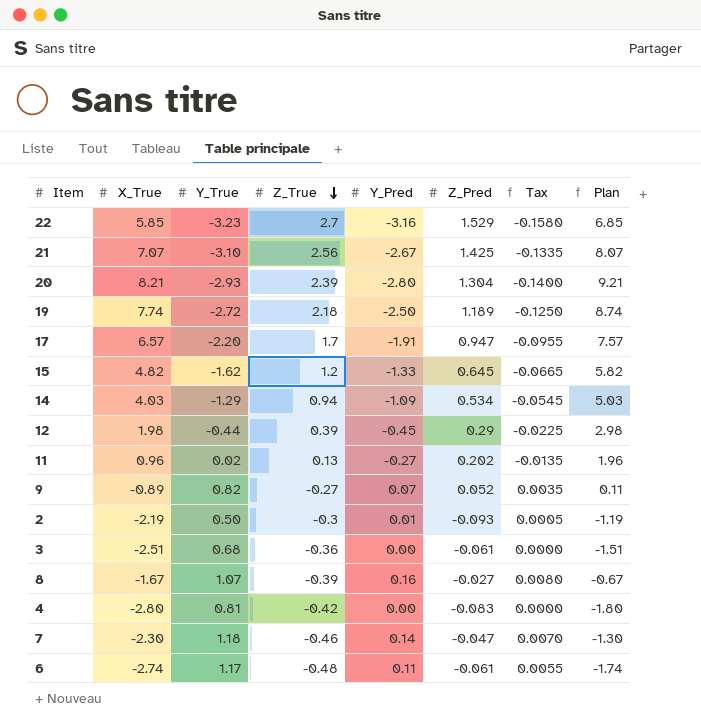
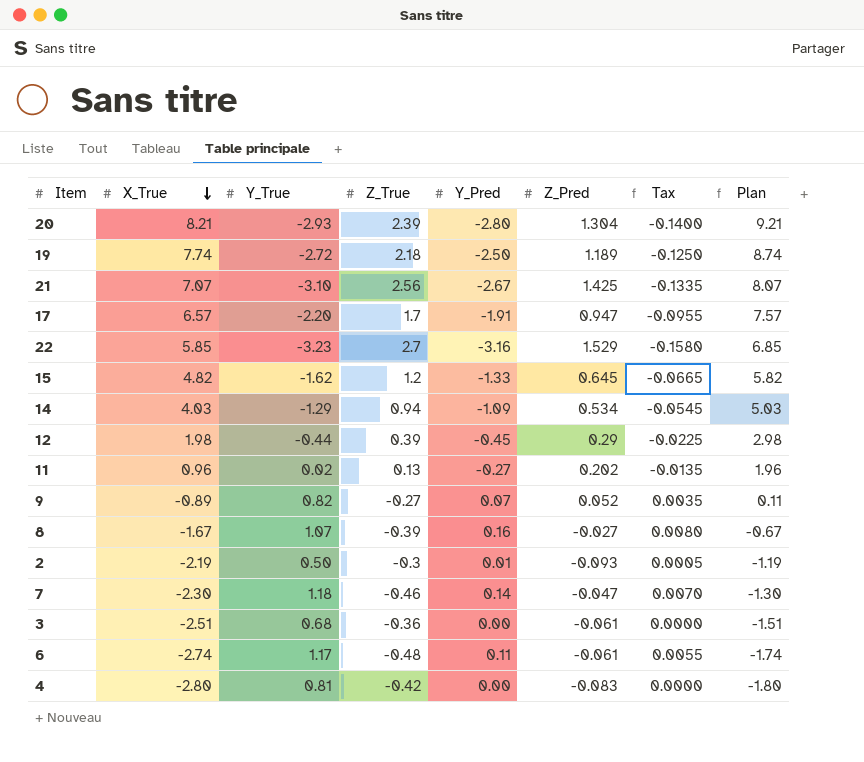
row order: Z_True descending -> X_True descending

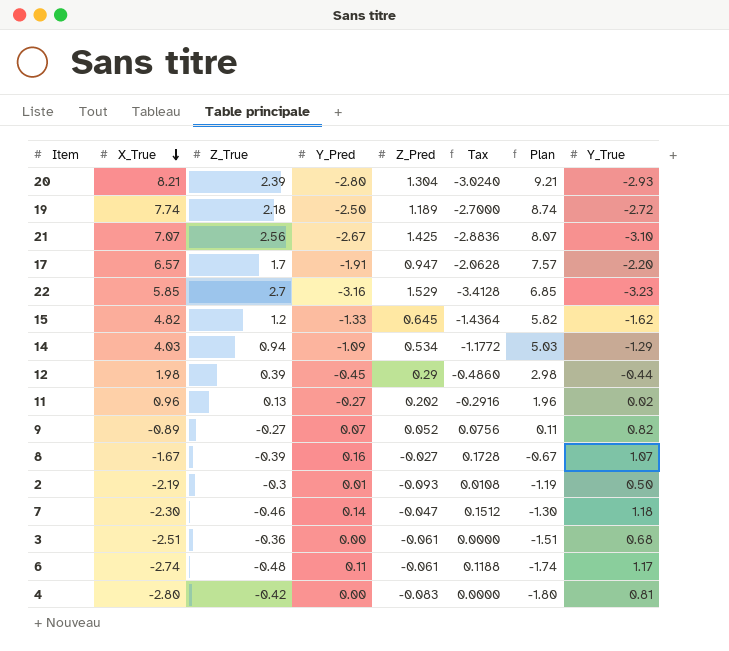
column Tax | formula: [Y_Pred] * 0.05 -> [Y_Pred] * 1.08
column Y_True | position: 3 -> 8

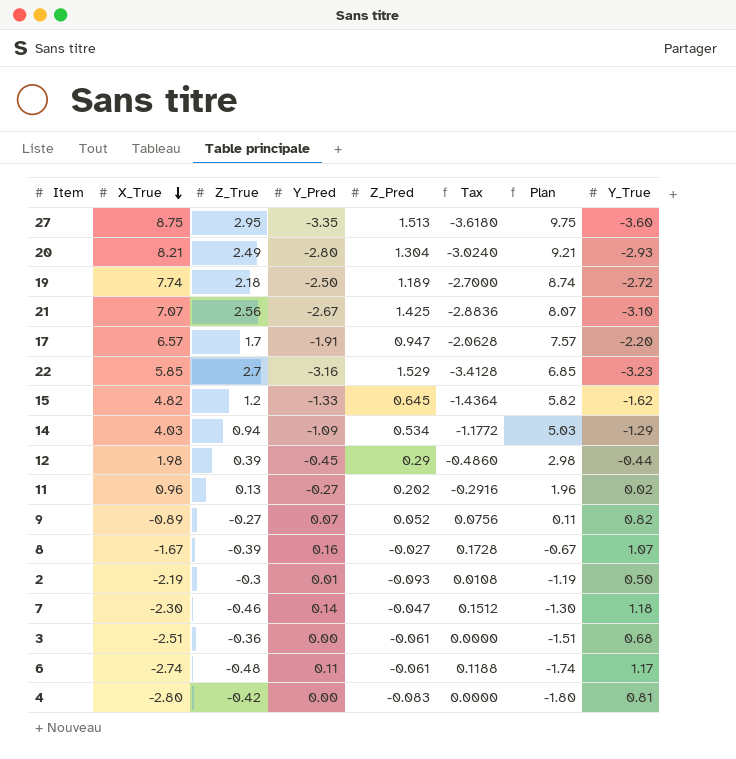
row 27: none -> 8.75 | 2.95 | -3.35 | 1.513 | -3.6180 | 9.75 | -3.60
20 | Z_True: 2.39 -> 2.49

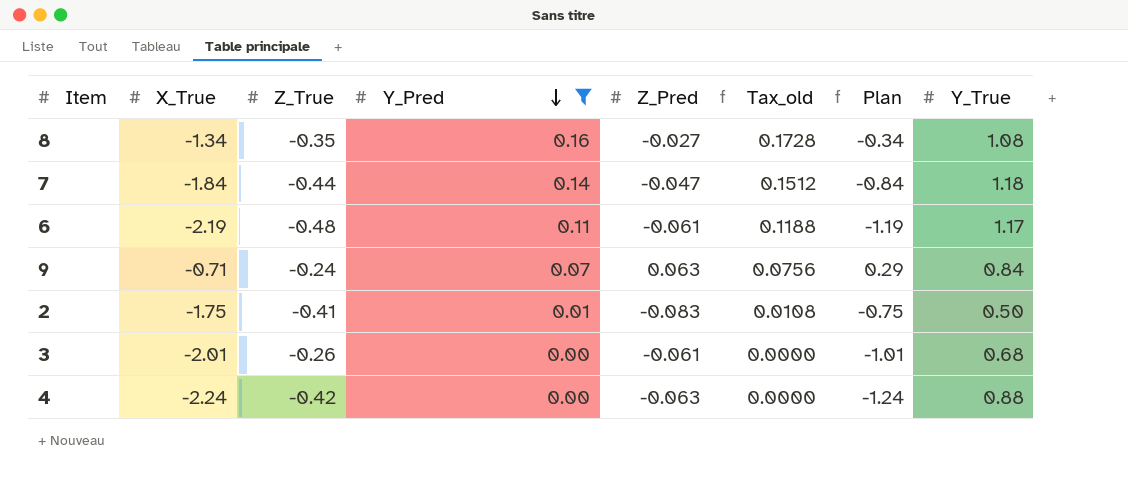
filter: none -> Y_Pred >= 0.00
row order: X_True descending -> Y_Pred descending
column name: Tax -> Tax_old
8 | X_True: -1.67 -> -1.34
8 | Z_True: -0.39 -> -0.35
8 | Plan: -0.67 -> -0.34
8 | Y_True: 1.07 -> 1.08
7 | X_True: -2.30 -> -1.84
7 | Z_True: -0.46 -> -0.44
7 | Plan: -1.30 -> -0.84
6 | X_True: -2.74 -> -2.19
6 | Plan: -1.74 -> -1.19
9 | X_True: -0.89 -> -0.71
9 | Z_True: -0.27 -> -0.24
9 | Z_Pred: 0.052 -> 0.063
9 | Plan: 0.11 -> 0.29
9 | Y_True: 0.82 -> 0.84
2 | X_True: -2.19 -> -1.75
2 | Z_True: -0.3 -> -0.41
2 | Z_Pred: -0.093 -> -0.083
2 | Plan: -1.19 -> -0.75
3 | X_True: -2.51 -> -2.01
3 | Z_True: -0.36 -> -0.26
3 | Plan: -1.51 -> -1.01
4 | X_True: -2.80 -> -2.24
4 | Z_Pred: -0.083 -> -0.063
4 | Plan: -1.80 -> -1.24
4 | Y_True: 0.81 -> 0.88

